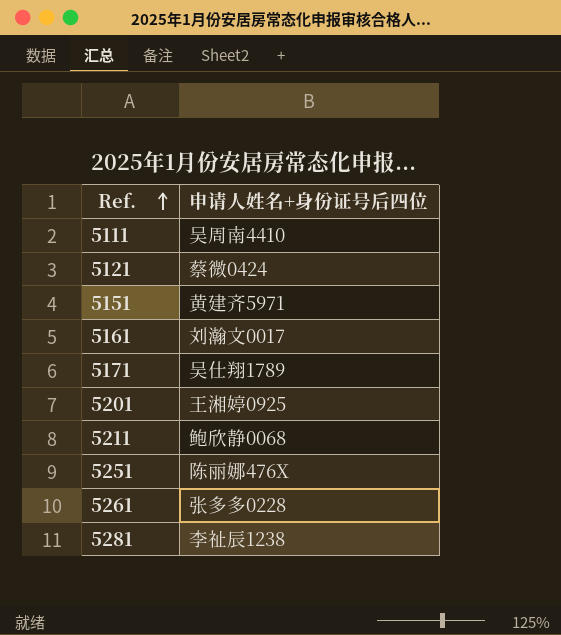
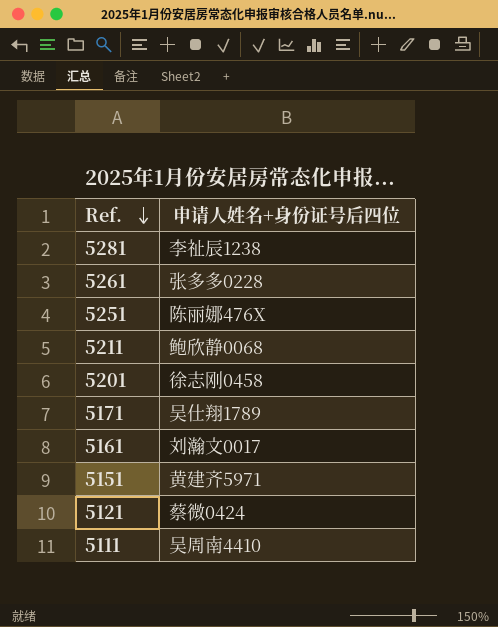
row order: Ref. ascending -> Ref. descending
5201 | 申请人姓名+身份证号后四位: 王湘婷0925 -> 徐志刚0458

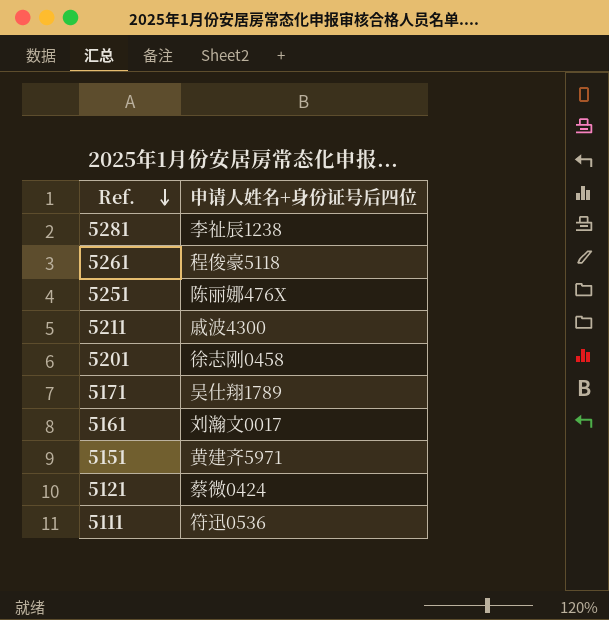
5261 | 申请人姓名+身份证号后四位: 张多多0228 -> 程俊豪5118
5211 | 申请人姓名+身份证号后四位: 鲍欣静0068 -> 戚波4300
5111 | 申请人姓名+身份证号后四位: 吴周南4410 -> 符迅0536

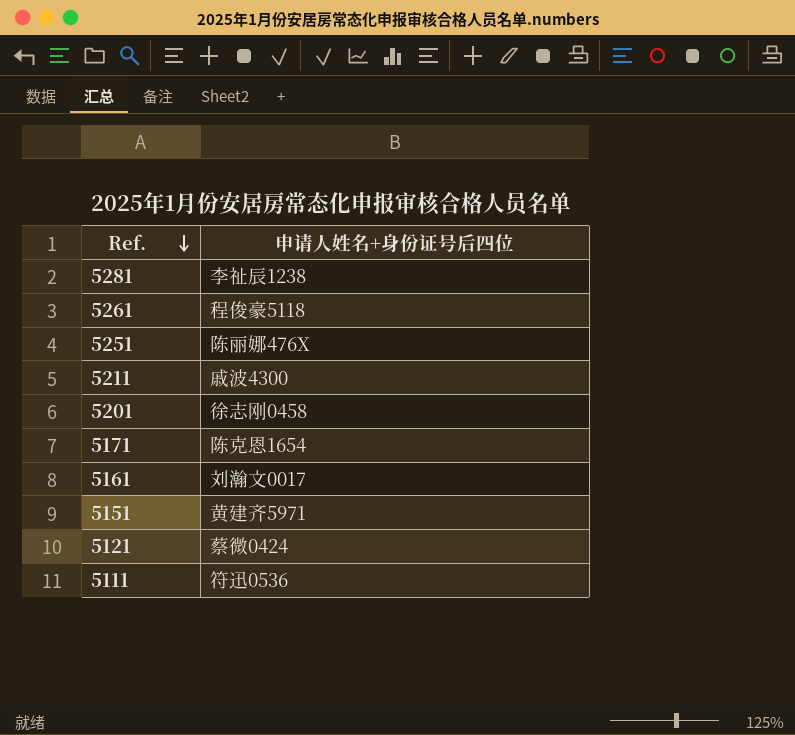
5171 | 申请人姓名+身份证号后四位: 吴仕翔1789 -> 陈克恩1654

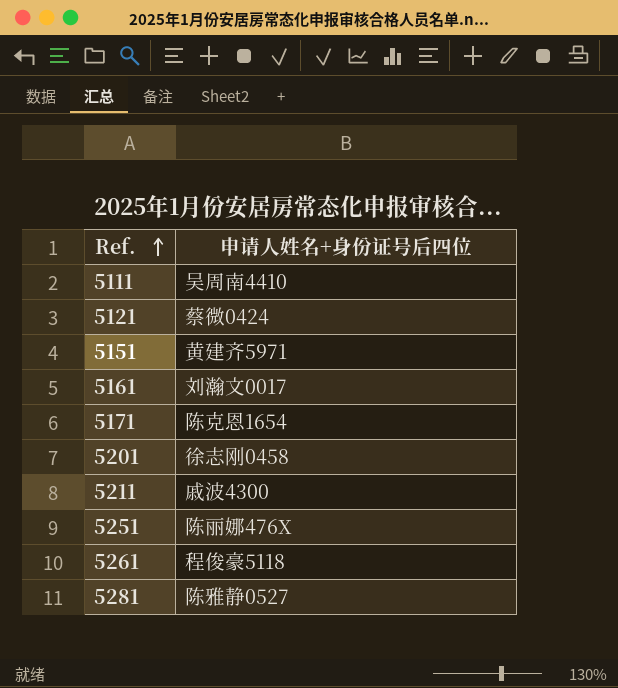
row order: Ref. descending -> Ref. ascending
5111 | 申请人姓名+身份证号后四位: 符迅0536 -> 吴周南4410
5281 | 申请人姓名+身份证号后四位: 李祉辰1238 -> 陈雅静0527

